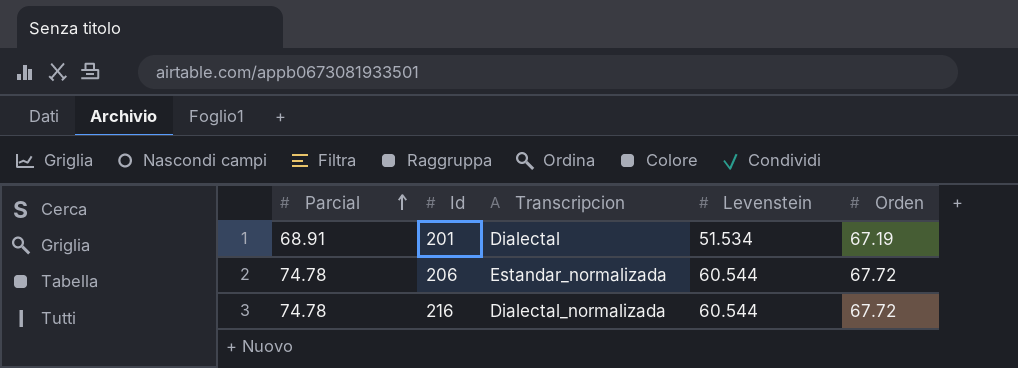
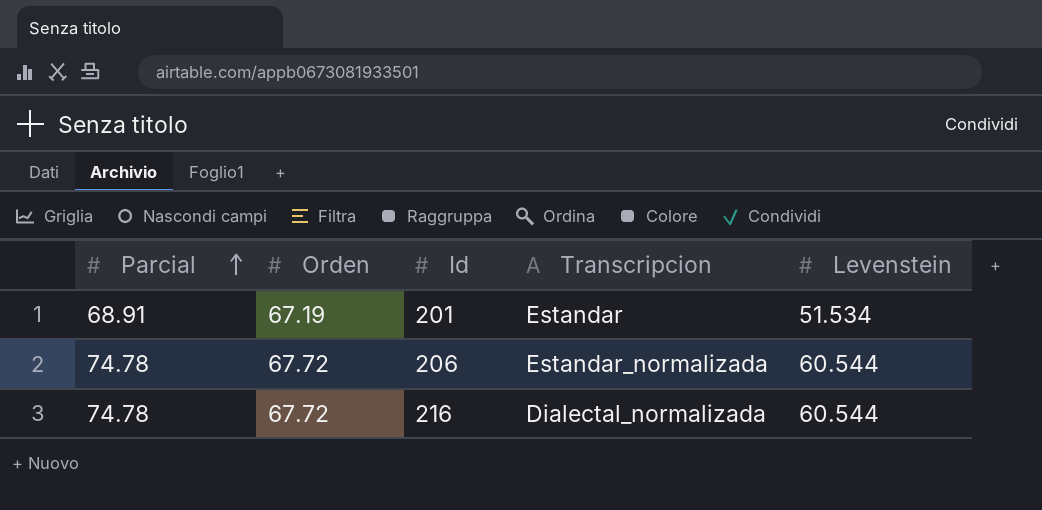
column Orden | position: 5 -> 2
201 | Transcripcion: Dialectal -> Estandar

